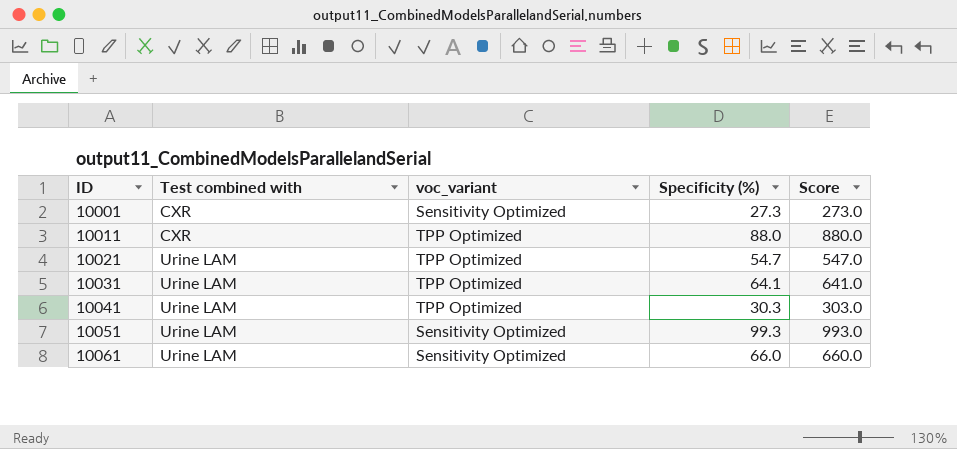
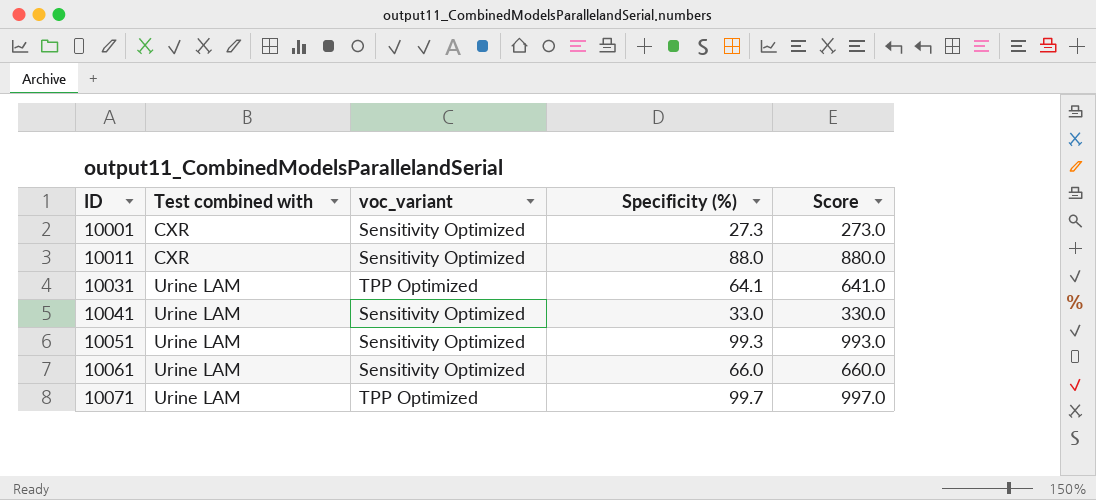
row 10021: Urine LAM | TPP Optimized | 54.7 | 547.0 -> none
10011 | voc_variant: TPP Optimized -> Sensitivity Optimized
10041 | voc_variant: TPP Optimized -> Sensitivity Optimized
10041 | Specificity (%): 30.3 -> 33.0
10041 | Score: 303.0 -> 330.0
row 10071: none -> Urine LAM | TPP Optimized | 99.7 | 997.0

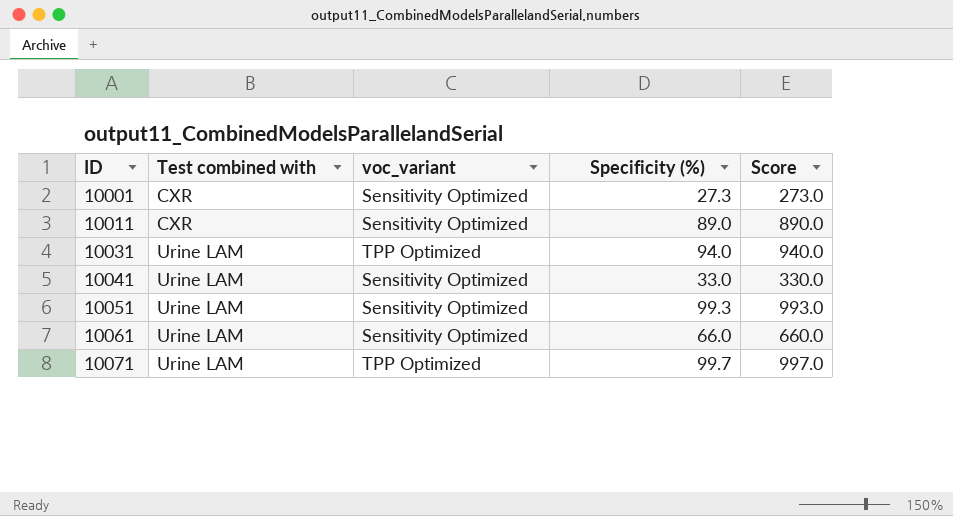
10011 | Specificity (%): 88.0 -> 89.0
10011 | Score: 880.0 -> 890.0
10031 | Specificity (%): 64.1 -> 94.0
10031 | Score: 641.0 -> 940.0

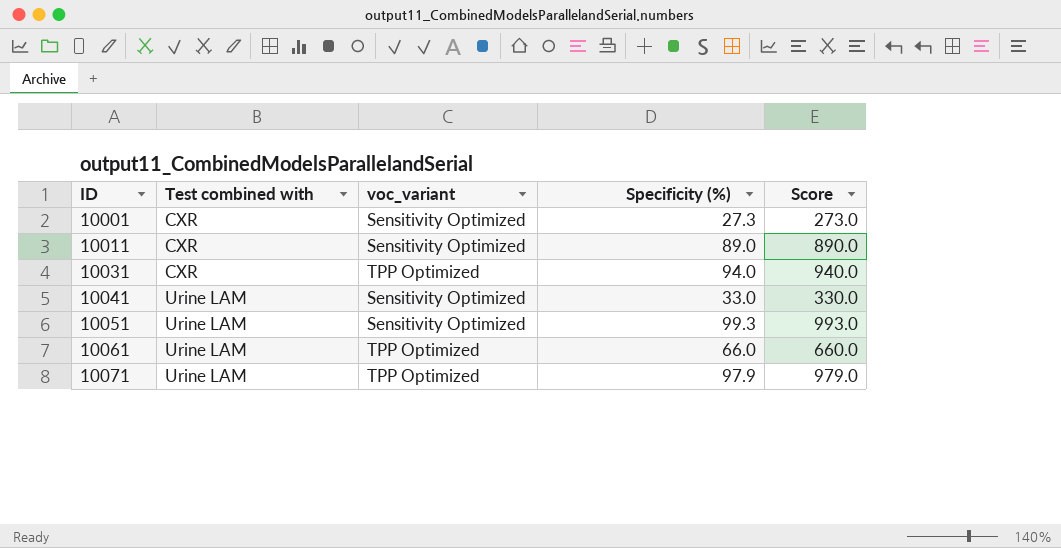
10031 | Test combined with: Urine LAM -> CXR
10061 | voc_variant: Sensitivity Optimized -> TPP Optimized
10071 | Specificity (%): 99.7 -> 97.9
10071 | Score: 997.0 -> 979.0

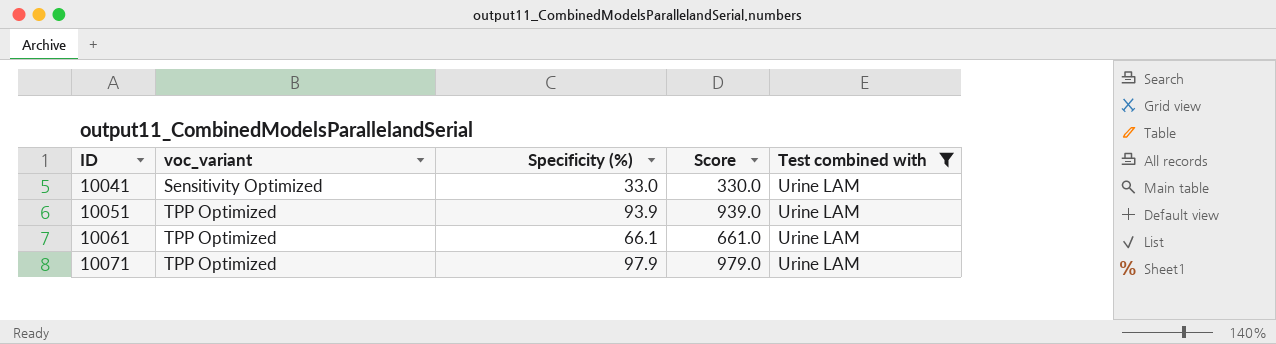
filter: none -> Test combined with = Urine LAM
column Test combined with | position: 2 -> 5
10051 | voc_variant: Sensitivity Optimized -> TPP Optimized
10051 | Specificity (%): 99.3 -> 93.9
10051 | Score: 993.0 -> 939.0
10061 | Specificity (%): 66.0 -> 66.1
10061 | Score: 660.0 -> 661.0

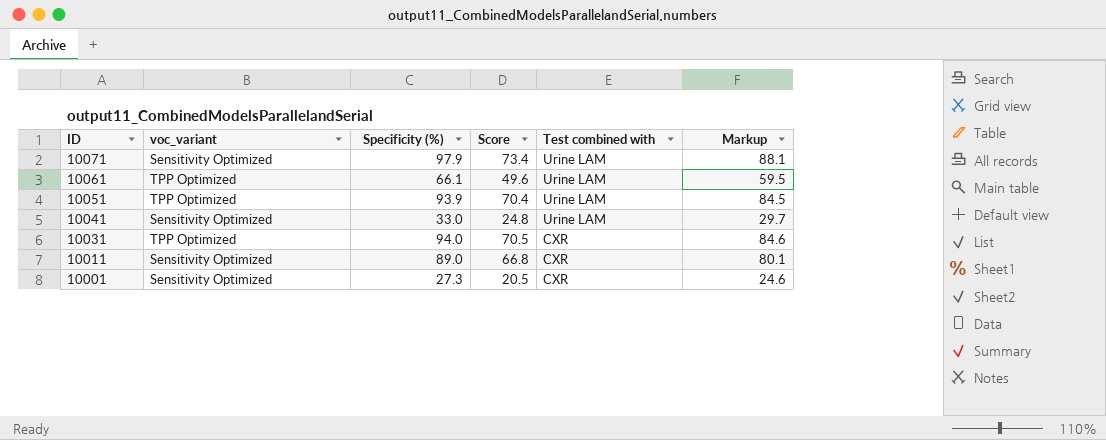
filter: Test combined with = Urine LAM -> none
row order: ID ascending -> ID descending
column Score | formula: [Specificity (%)] * 10 -> [Specificity (%)] * 0.75
column Markup | formula: none -> [Specificity (%)] * 0.9
10071 | voc_variant: TPP Optimized -> Sensitivity Optimized

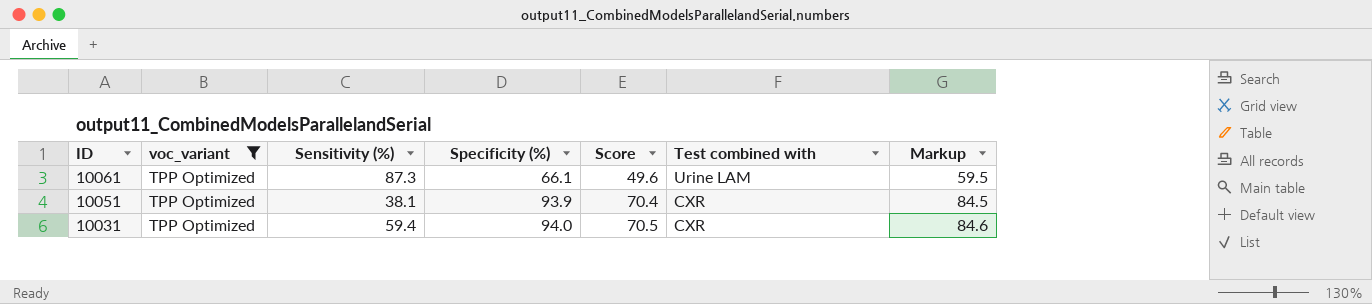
filter: none -> voc_variant = TPP Optimized
column Sensitivity (%) | position: none -> 3
10051 | Test combined with: Urine LAM -> CXR

